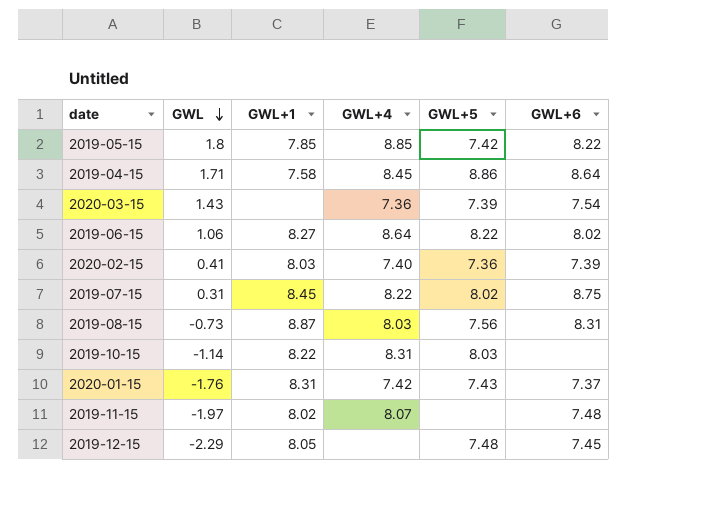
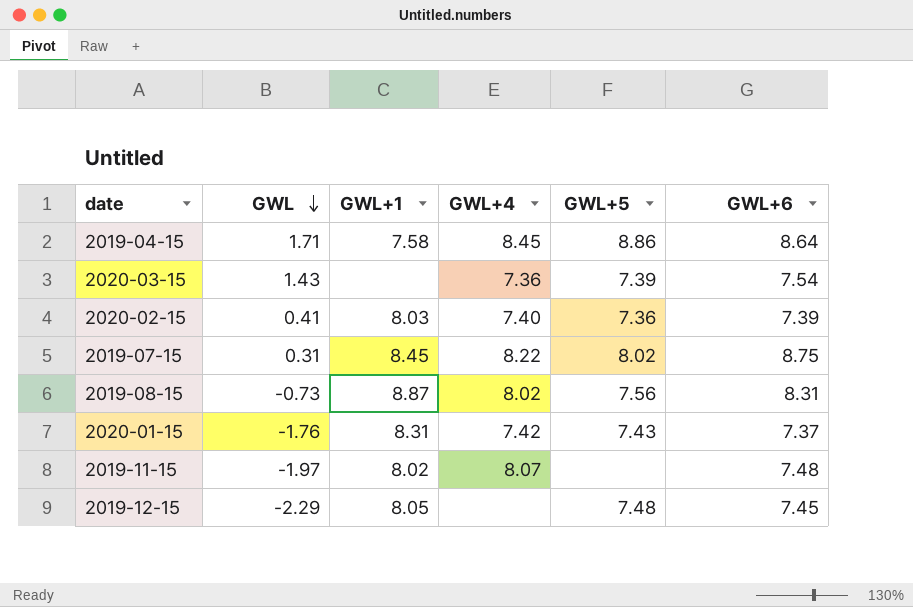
row 2019-05-15: 1.8 | 7.85 | 8.85 | 7.42 | 8.22 -> none
row 2019-06-15: 1.06 | 8.27 | 8.64 | 8.22 | 8.02 -> none
row 2019-10-15: -1.14 | 8.22 | 8.31 | 8.03 | none -> none
2019-08-15 | GWL+4: 8.03 -> 8.02

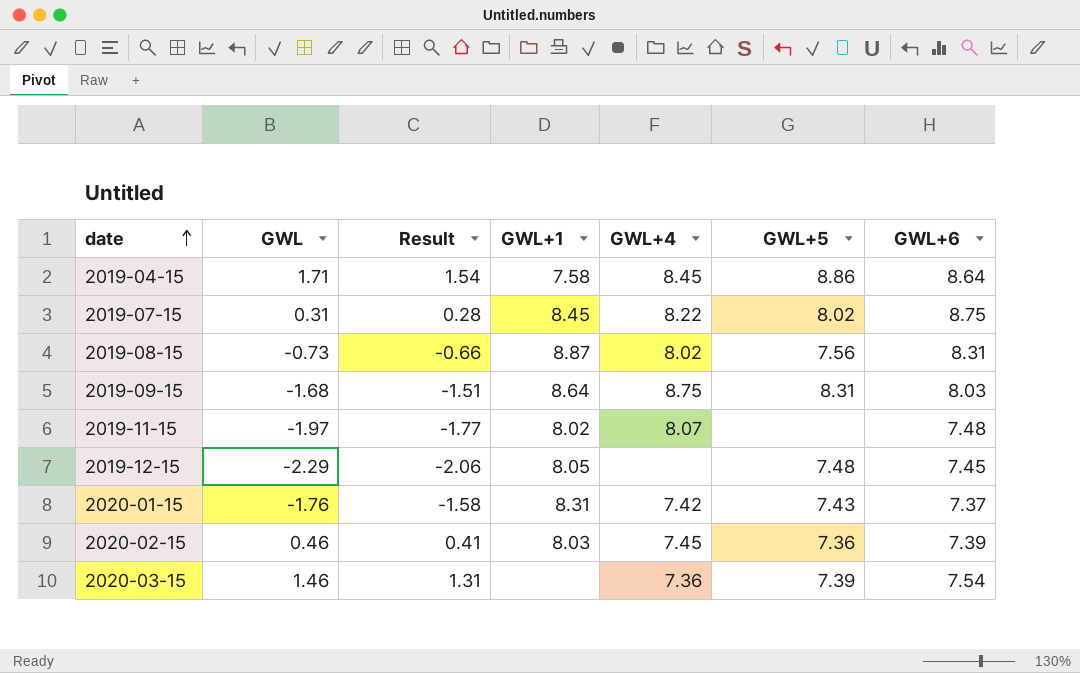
row order: GWL descending -> date ascending
column Result | formula: none -> [GWL] * 0.9
row 2019-09-15: none -> -1.68 | -1.51 | 8.64 | 8.75 | 8.31 | 8.03
2020-02-15 | GWL: 0.41 -> 0.46
2020-02-15 | GWL+4: 7.40 -> 7.45
2020-03-15 | GWL: 1.43 -> 1.46

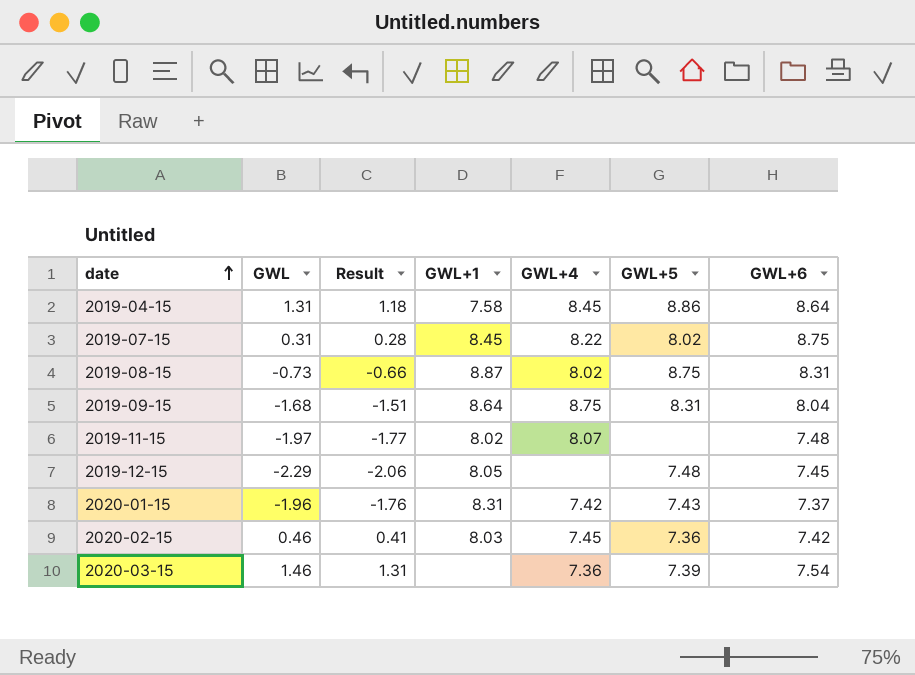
2019-04-15 | GWL: 1.71 -> 1.31
2019-04-15 | Result: 1.54 -> 1.18
2019-08-15 | GWL+5: 7.56 -> 8.75
2019-09-15 | GWL+6: 8.03 -> 8.04
2020-01-15 | GWL: -1.76 -> -1.96
2020-01-15 | Result: -1.58 -> -1.76
2020-02-15 | GWL+6: 7.39 -> 7.42

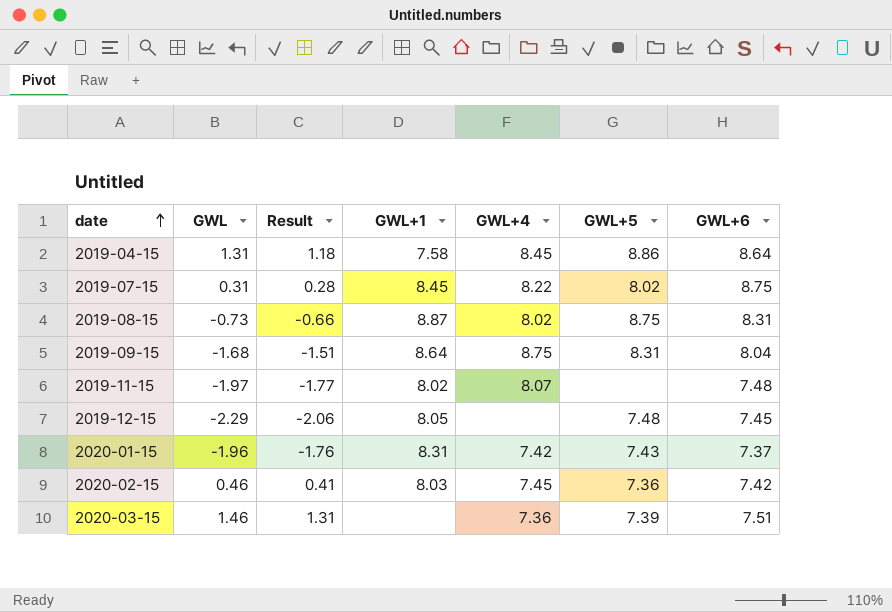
2020-03-15 | GWL+6: 7.54 -> 7.51

